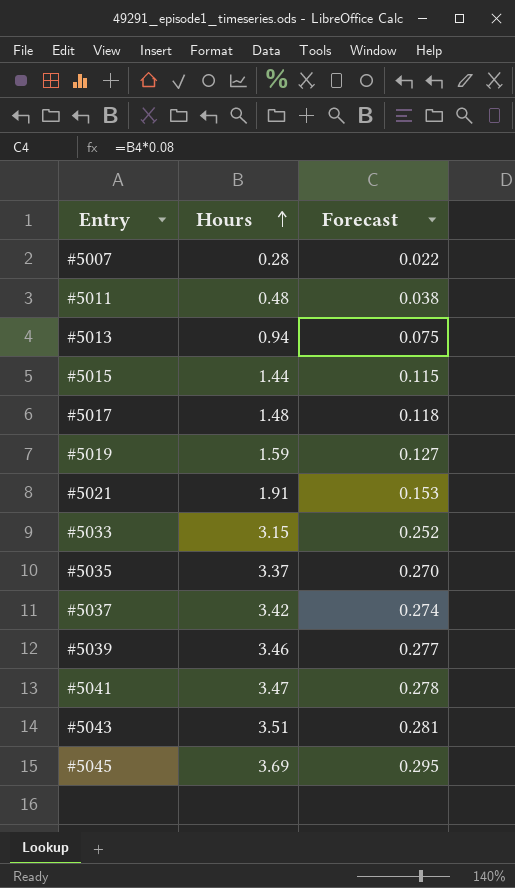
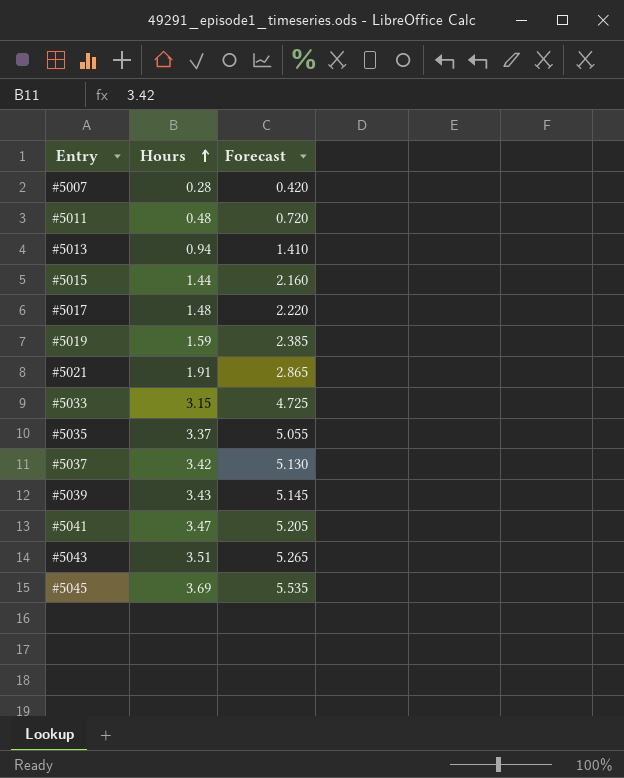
column Forecast | formula: [Hours] * 0.08 -> [Hours] * 1.5
#5039 | Hours: 3.46 -> 3.43

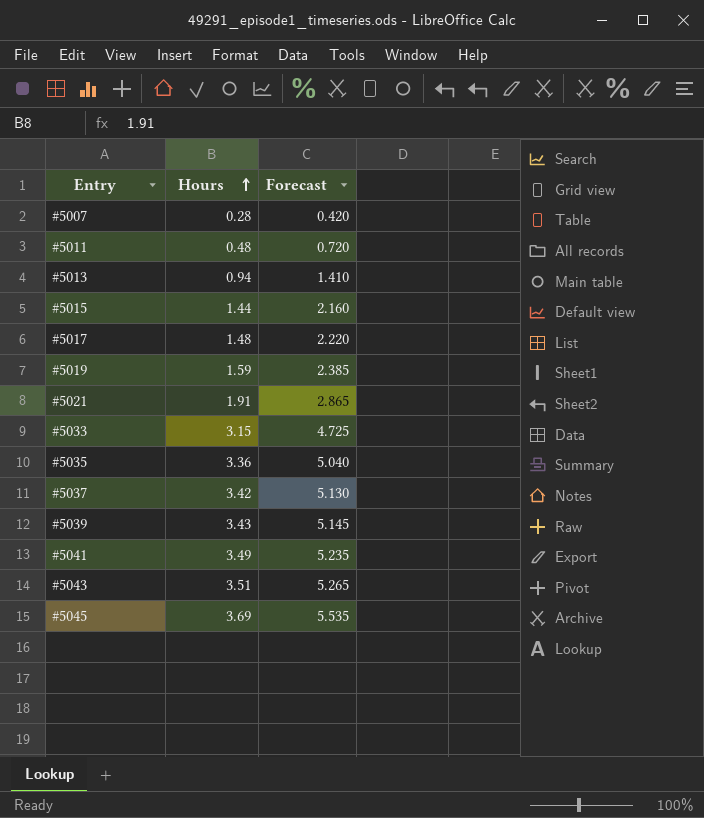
#5035 | Hours: 3.37 -> 3.36
#5035 | Forecast: 5.055 -> 5.040
#5041 | Hours: 3.47 -> 3.49
#5041 | Forecast: 5.205 -> 5.235

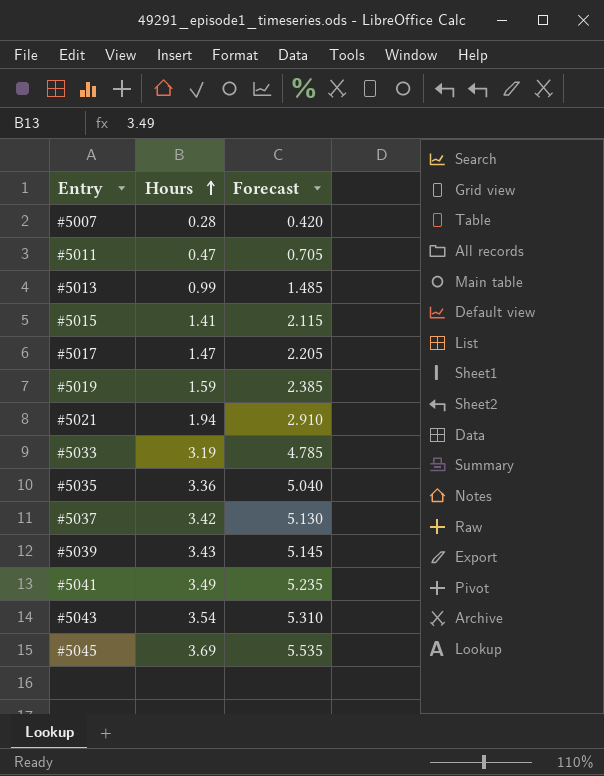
#5011 | Hours: 0.48 -> 0.47
#5011 | Forecast: 0.720 -> 0.705
#5013 | Hours: 0.94 -> 0.99
#5013 | Forecast: 1.410 -> 1.485
#5015 | Hours: 1.44 -> 1.41
#5015 | Forecast: 2.160 -> 2.115
#5017 | Hours: 1.48 -> 1.47
#5017 | Forecast: 2.220 -> 2.205
#5021 | Hours: 1.91 -> 1.94
#5021 | Forecast: 2.865 -> 2.910
#5033 | Hours: 3.15 -> 3.19
#5033 | Forecast: 4.725 -> 4.785
#5043 | Hours: 3.51 -> 3.54
#5043 | Forecast: 5.265 -> 5.310

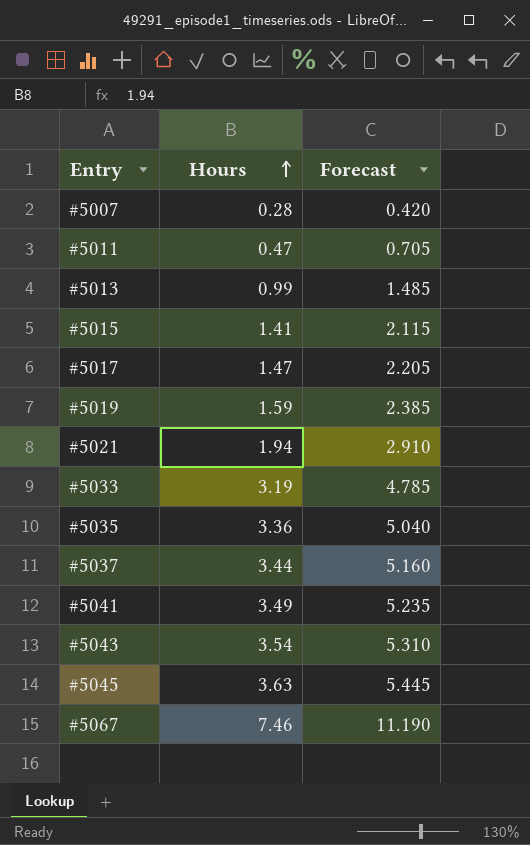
row #5039: 3.43 | 5.145 -> none
#5037 | Hours: 3.42 -> 3.44
#5037 | Forecast: 5.130 -> 5.160
#5045 | Hours: 3.69 -> 3.63
#5045 | Forecast: 5.535 -> 5.445
row #5067: none -> 7.46 | 11.190

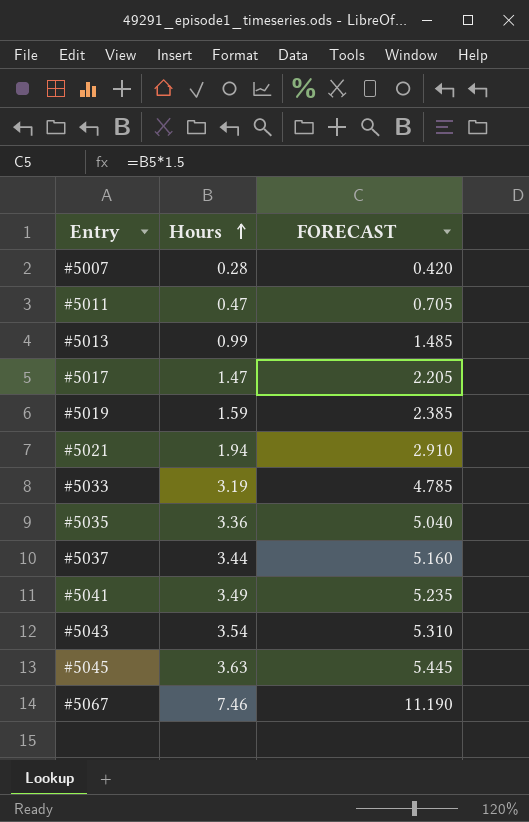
column name: Forecast -> FORECAST
row #5015: 1.41 | 2.115 -> none

